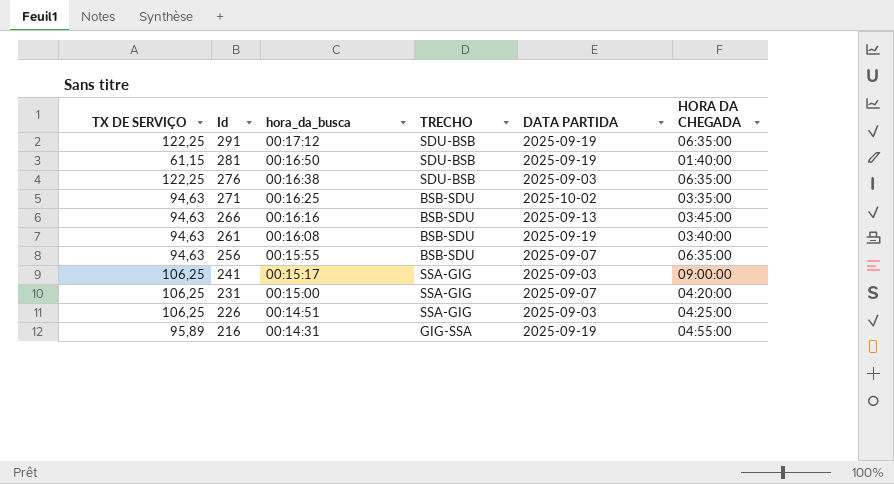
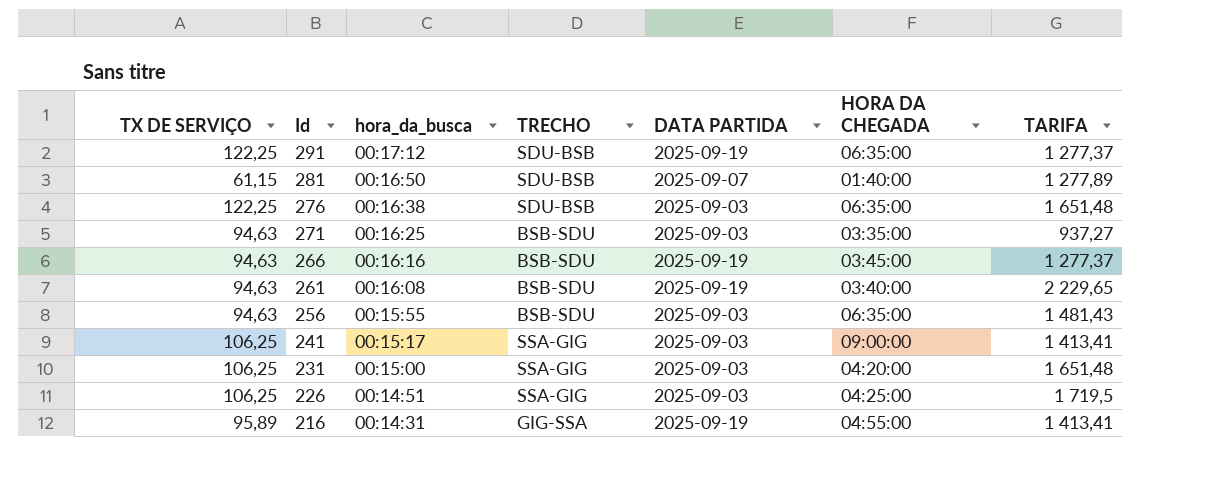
column TARIFA | position: none -> 7
281 | DATA PARTIDA: 2025-09-19 -> 2025-09-07
271 | DATA PARTIDA: 2025-10-02 -> 2025-09-03
266 | DATA PARTIDA: 2025-09-13 -> 2025-09-19
256 | DATA PARTIDA: 2025-09-07 -> 2025-09-03
231 | DATA PARTIDA: 2025-09-07 -> 2025-09-03

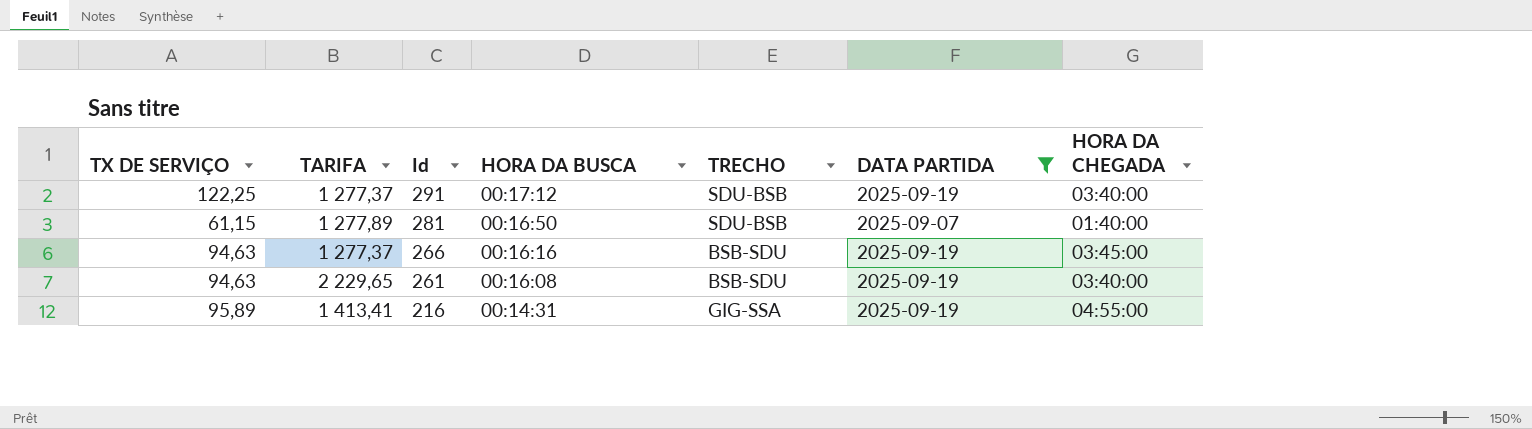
filter: none -> DATA PARTIDA != 2025-09-03
column TARIFA | position: 7 -> 2
column name: hora_da_busca -> HORA DA BUSCA
291 | HORA DA CHEGADA: 06:35:00 -> 03:40:00

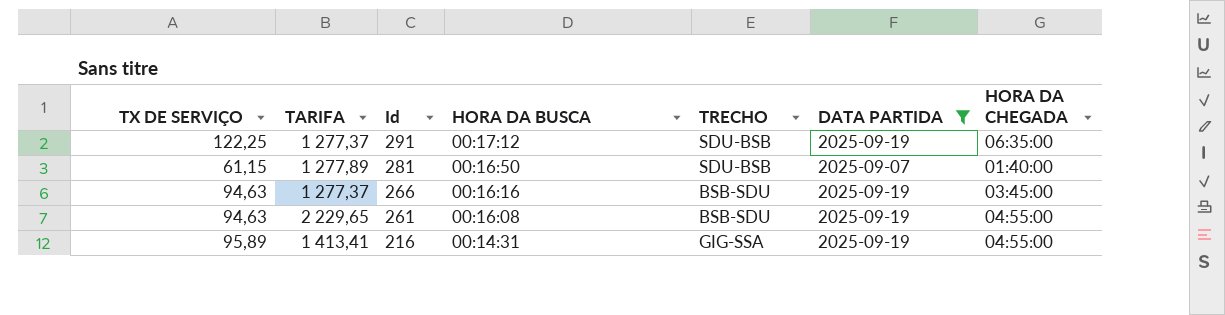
291 | HORA DA CHEGADA: 03:40:00 -> 06:35:00
261 | HORA DA CHEGADA: 03:40:00 -> 04:55:00

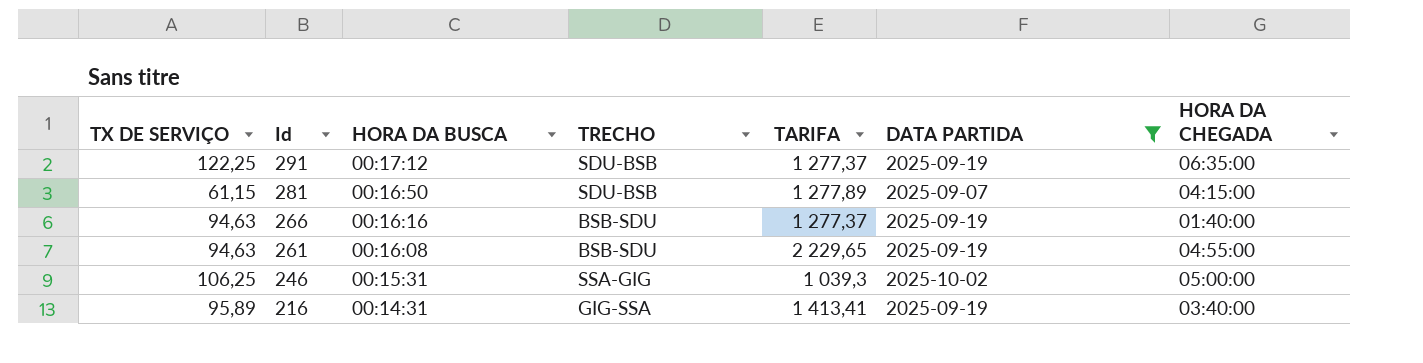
column TARIFA | position: 2 -> 5
281 | HORA DA CHEGADA: 01:40:00 -> 04:15:00
266 | HORA DA CHEGADA: 03:45:00 -> 01:40:00
row 246: none -> 106,25 | 00:15:31 | SSA-GIG | 1 039,3 | 2025-10-02 | 05:00:00
216 | HORA DA CHEGADA: 04:55:00 -> 03:40:00

